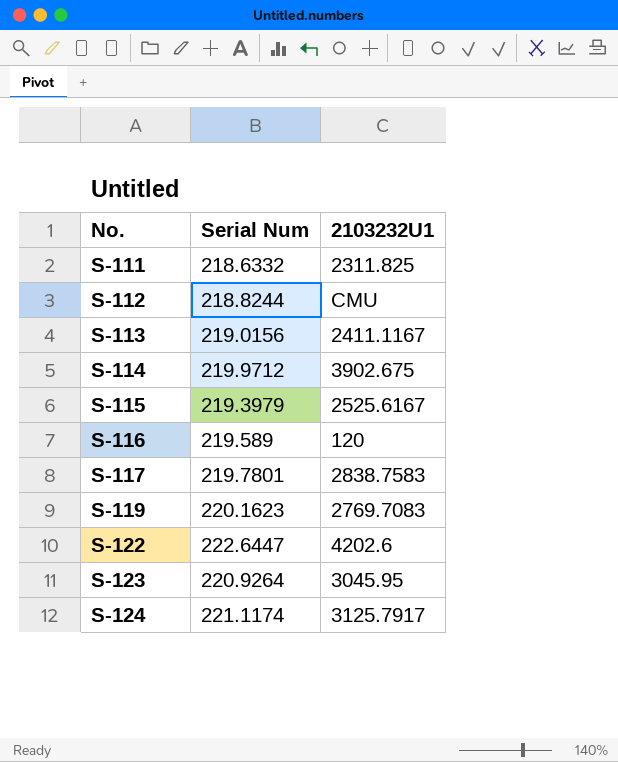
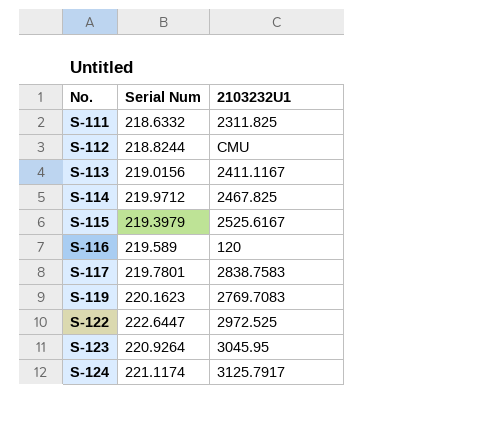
S-114 | 2103232U1: 3902.675 -> 2467.825
S-122 | 2103232U1: 4202.6 -> 2972.525

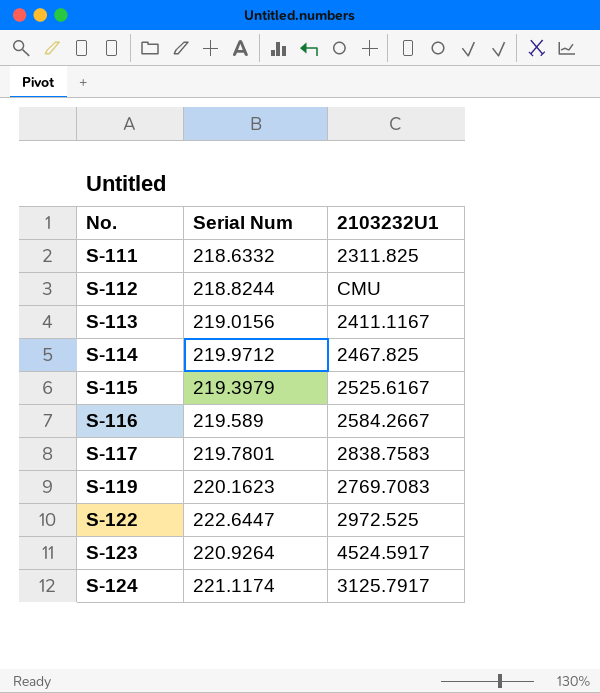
S-116 | 2103232U1: 120 -> 2584.2667
S-123 | 2103232U1: 3045.95 -> 4524.5917

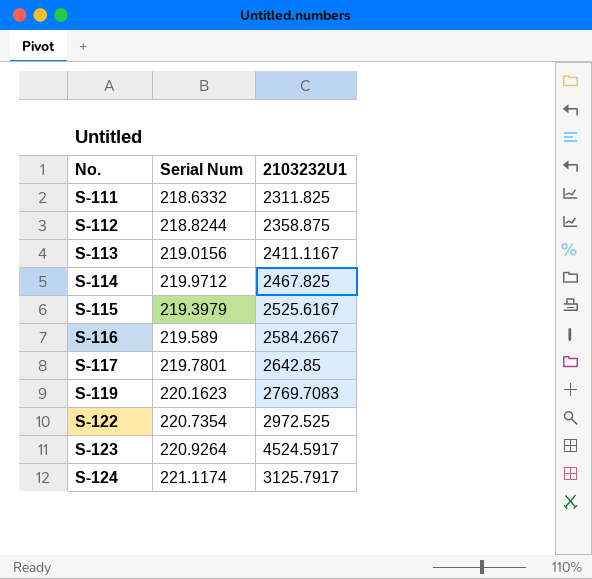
S-112 | 2103232U1: CMU -> 2358.875
S-117 | 2103232U1: 2838.7583 -> 2642.85
S-122 | Serial Num: 222.6447 -> 220.7354

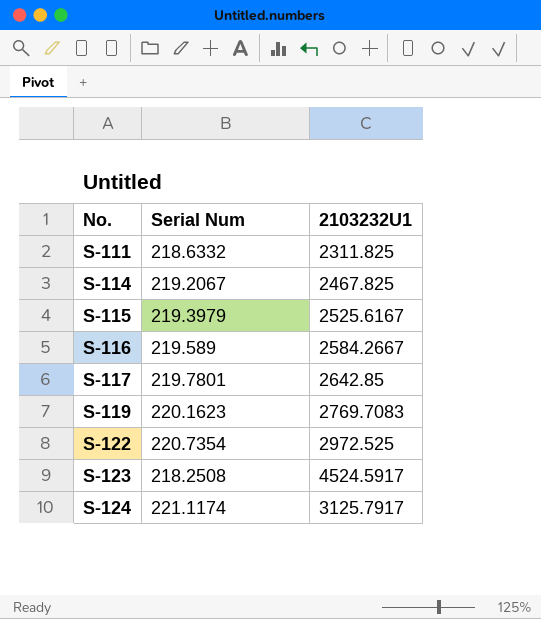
row S-112: 218.8244 | 2358.875 -> none
row S-113: 219.0156 | 2411.1167 -> none
S-114 | Serial Num: 219.9712 -> 219.2067
S-123 | Serial Num: 220.9264 -> 218.2508

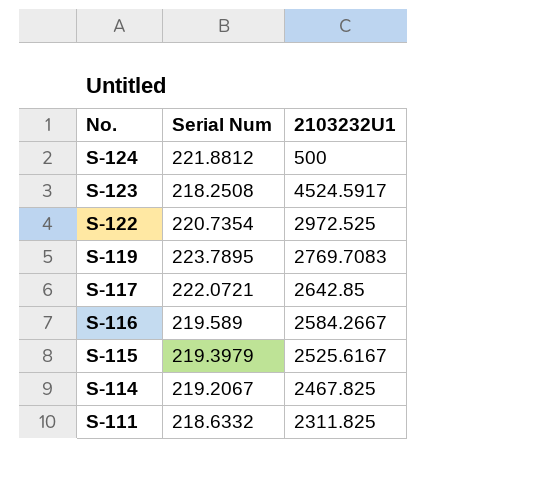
row order: No. ascending -> No. descending
S-124 | Serial Num: 221.1174 -> 221.8812
S-124 | 2103232U1: 3125.7917 -> 500
S-119 | Serial Num: 220.1623 -> 223.7895
S-117 | Serial Num: 219.7801 -> 222.0721

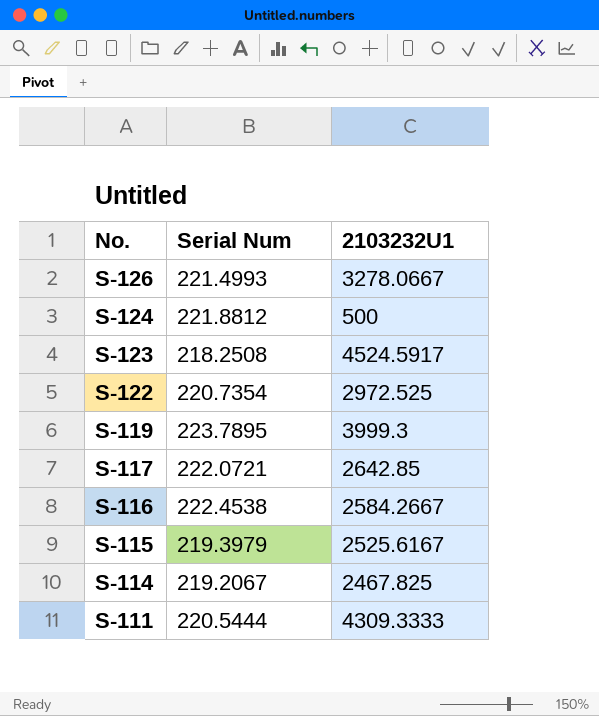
row S-126: none -> 221.4993 | 3278.0667
S-119 | 2103232U1: 2769.7083 -> 3999.3
S-116 | Serial Num: 219.589 -> 222.4538
S-111 | Serial Num: 218.6332 -> 220.5444
S-111 | 2103232U1: 2311.825 -> 4309.3333

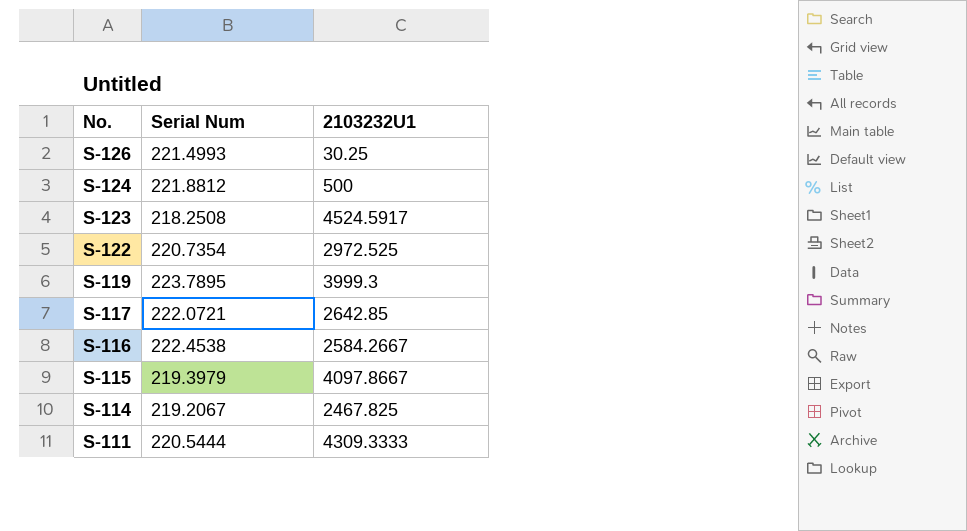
S-126 | 2103232U1: 3278.0667 -> 30.25
S-115 | 2103232U1: 2525.6167 -> 4097.8667

